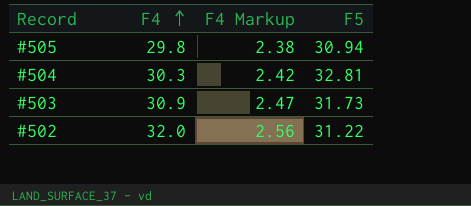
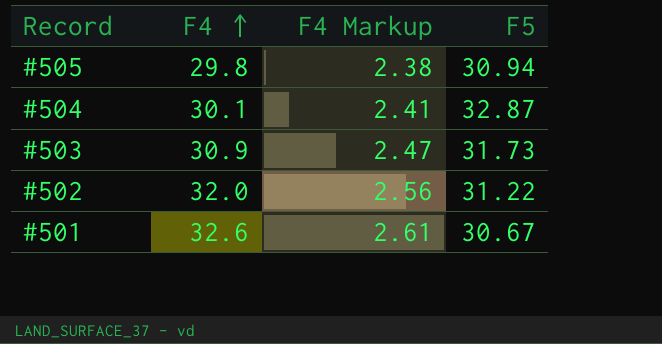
#504 | F4: 30.3 -> 30.1
#504 | F4 Markup: 2.42 -> 2.41
#504 | F5: 32.81 -> 32.87
row #501: none -> 32.6 | 2.61 | 30.67

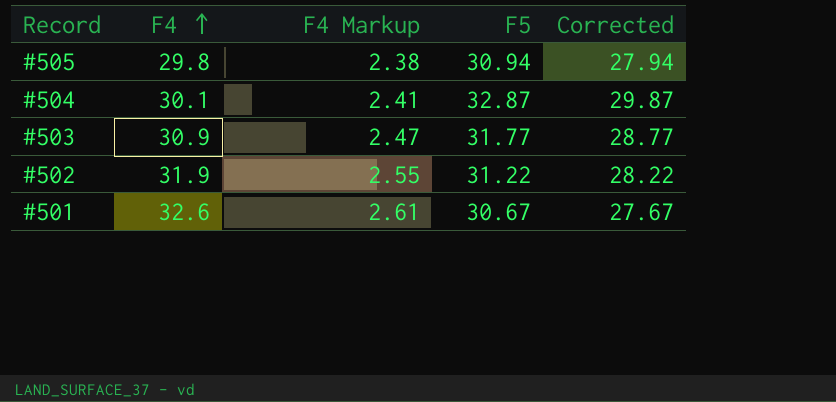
column Corrected | formula: none -> [F5] - 3
#503 | F5: 31.73 -> 31.77
#502 | F4: 32.0 -> 31.9
#502 | F4 Markup: 2.56 -> 2.55

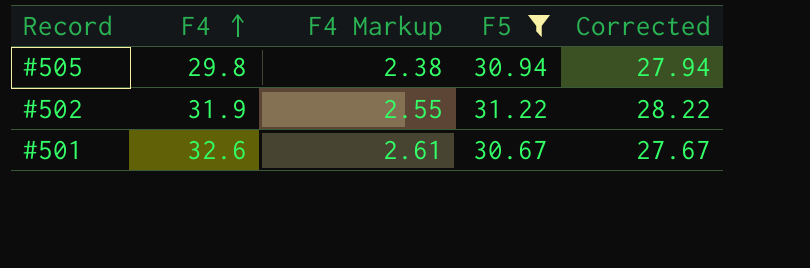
filter: none -> F5 <= 31.22

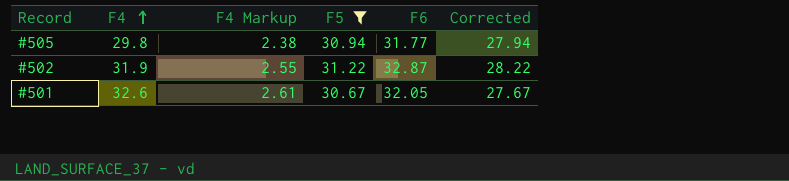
column F6 | position: none -> 5

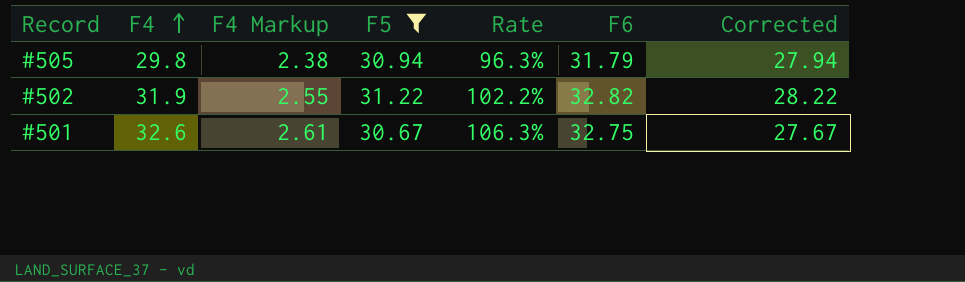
column Rate | formula: none -> [F4] / [F5]
#505 | F6: 31.77 -> 31.79
#502 | F6: 32.87 -> 32.82
#501 | F6: 32.05 -> 32.75

